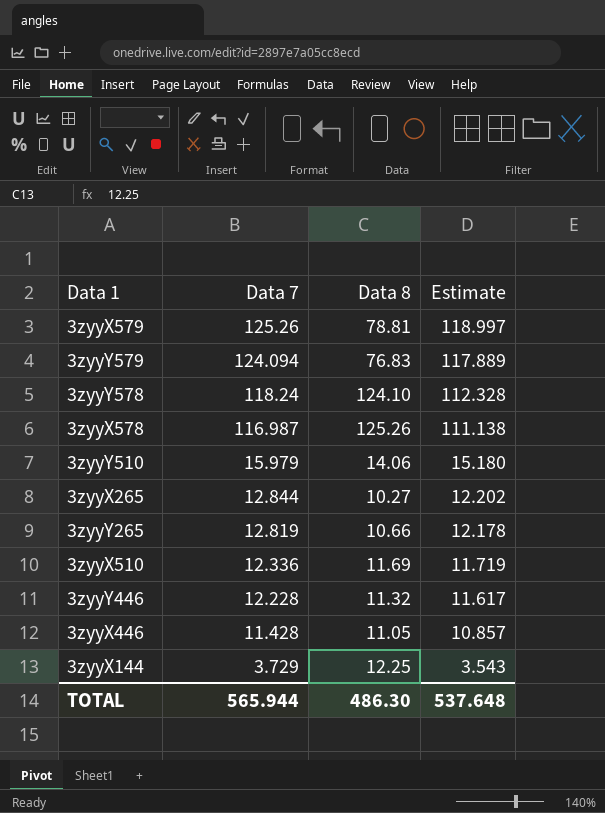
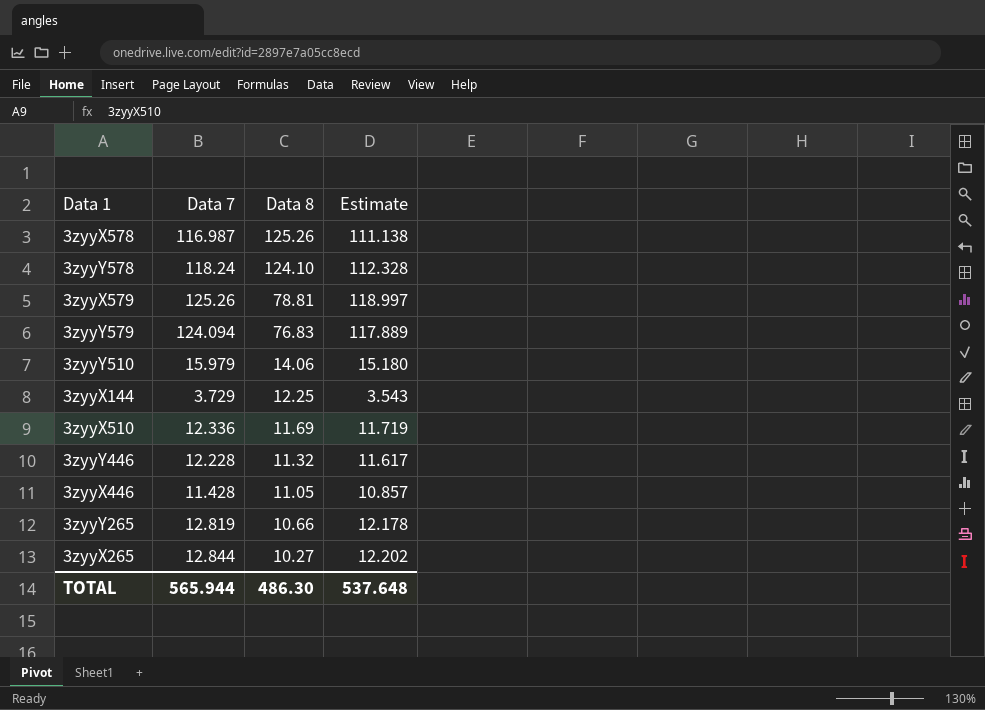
row order: Data 7 descending -> Data 8 descending

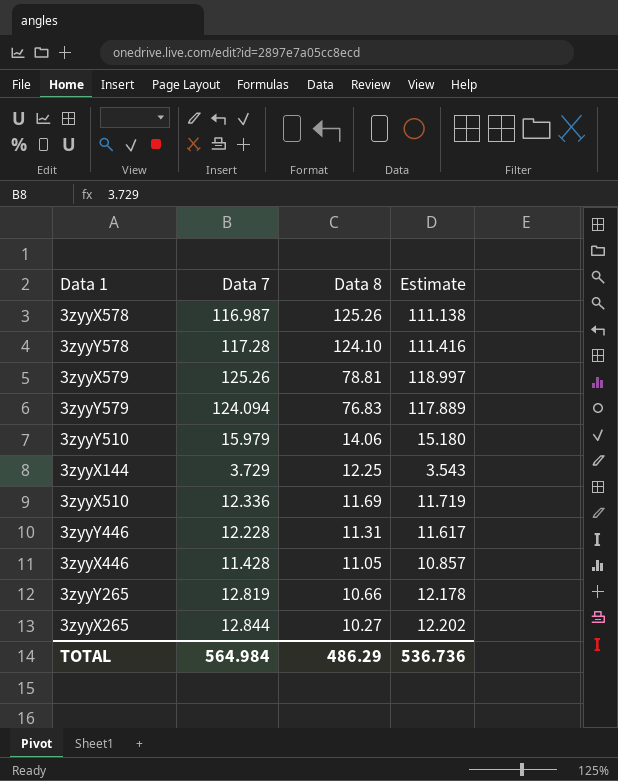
3zyyY578 | Data 7: 118.24 -> 117.28
3zyyY578 | Estimate: 112.328 -> 111.416
3zyyY446 | Data 8: 11.32 -> 11.31
TOTAL | Data 7: 565.944 -> 564.984
TOTAL | Data 8: 486.30 -> 486.29
TOTAL | Estimate: 537.648 -> 536.736

